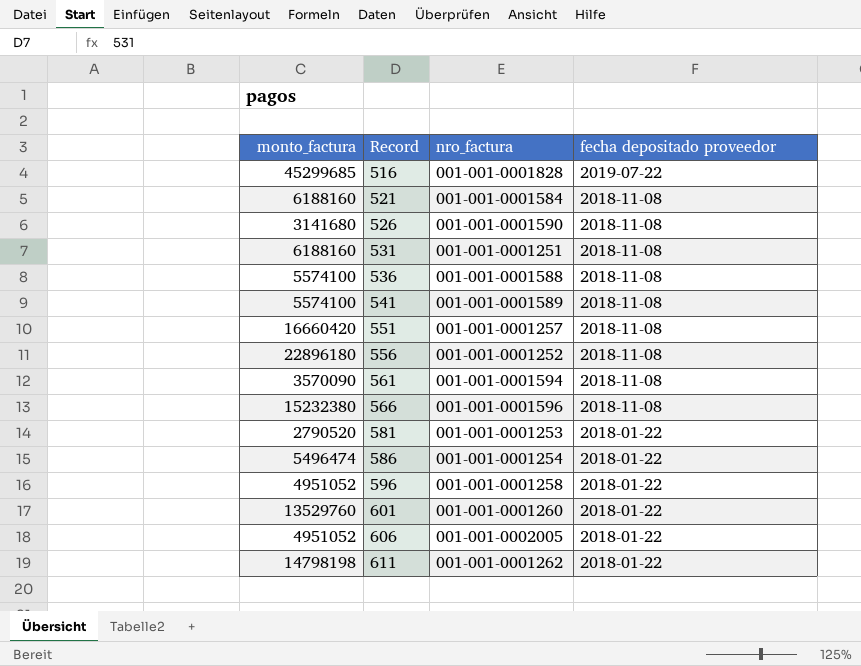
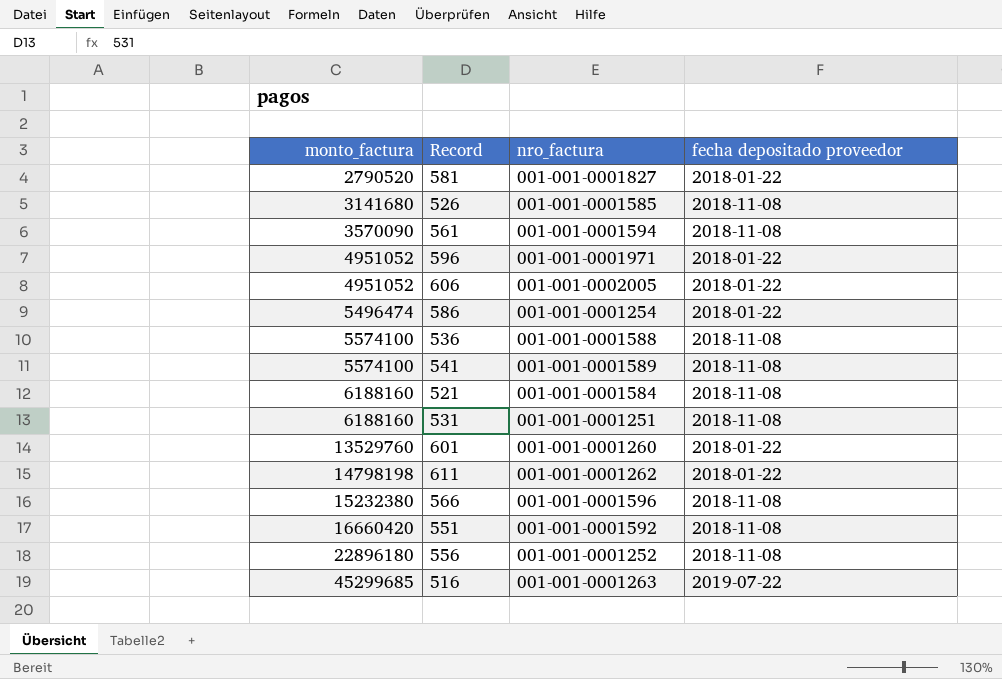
row order: Record ascending -> monto_factura ascending
581 | nro_factura: 001-001-0001253 -> 001-001-0001827
526 | nro_factura: 001-001-0001590 -> 001-001-0001585
596 | nro_factura: 001-001-0001258 -> 001-001-0001971
551 | nro_factura: 001-001-0001257 -> 001-001-0001592
516 | nro_factura: 001-001-0001828 -> 001-001-0001263

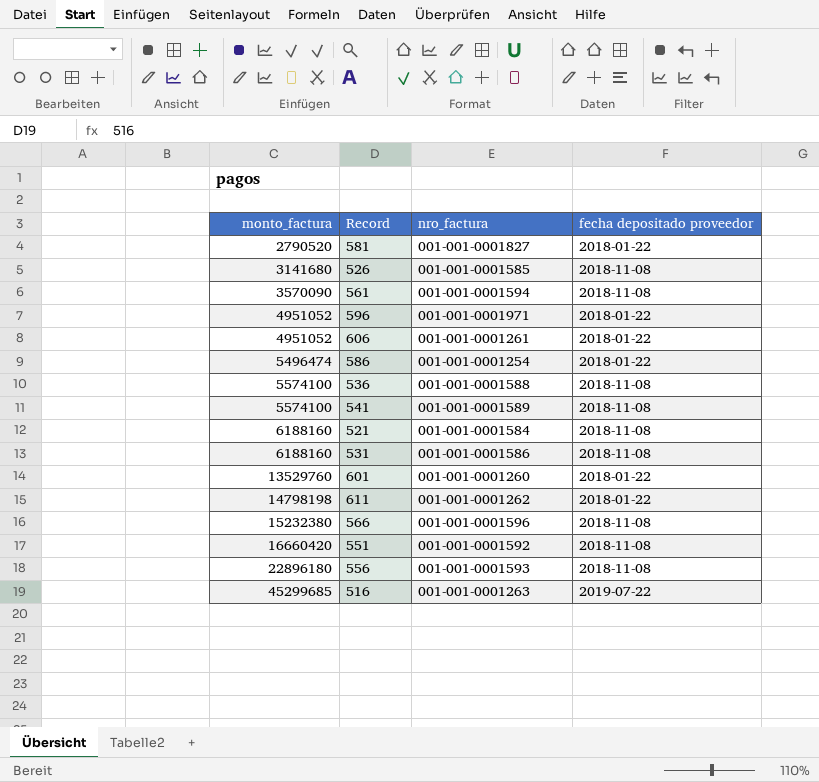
606 | nro_factura: 001-001-0002005 -> 001-001-0001261
531 | nro_factura: 001-001-0001251 -> 001-001-0001586
556 | nro_factura: 001-001-0001252 -> 001-001-0001593

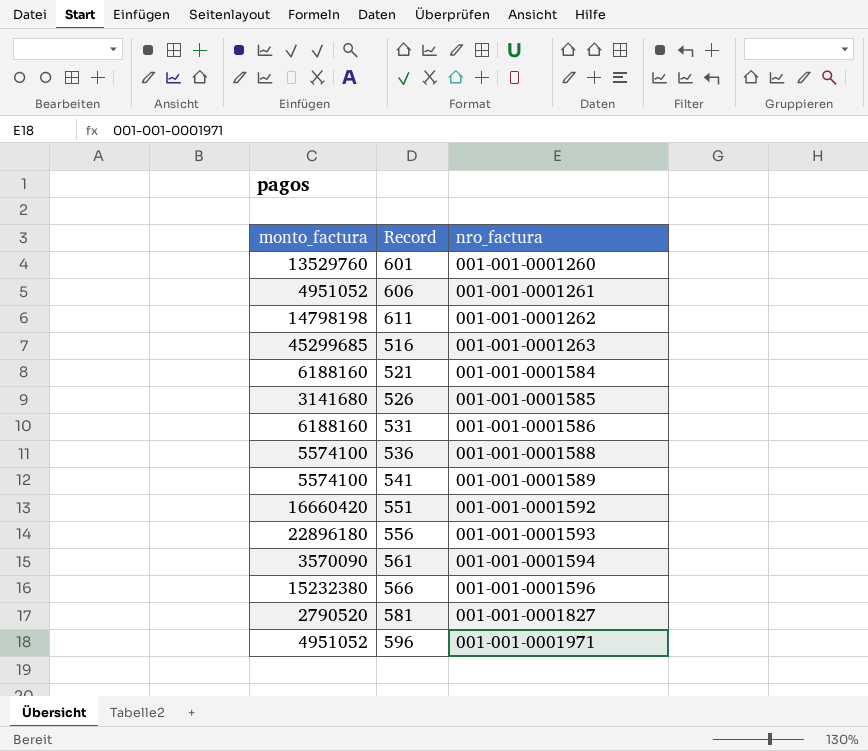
row order: monto_factura ascending -> nro_factura ascending
column fecha depositado proveedor | position: 4 -> none
row 586: 5496474 | 001-001-0001254 | 2018-01-22 -> none

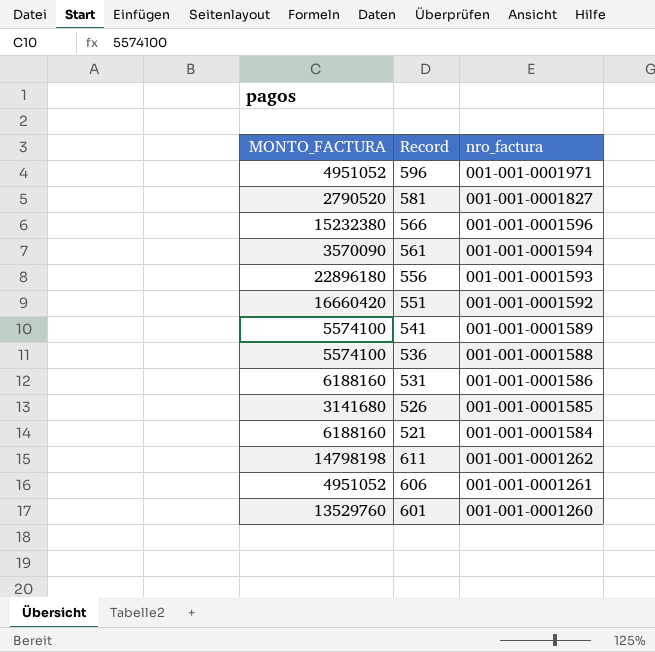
row order: nro_factura ascending -> nro_factura descending
column name: monto_factura -> MONTO_FACTURA
row 516: 45299685 | 001-001-0001263 -> none

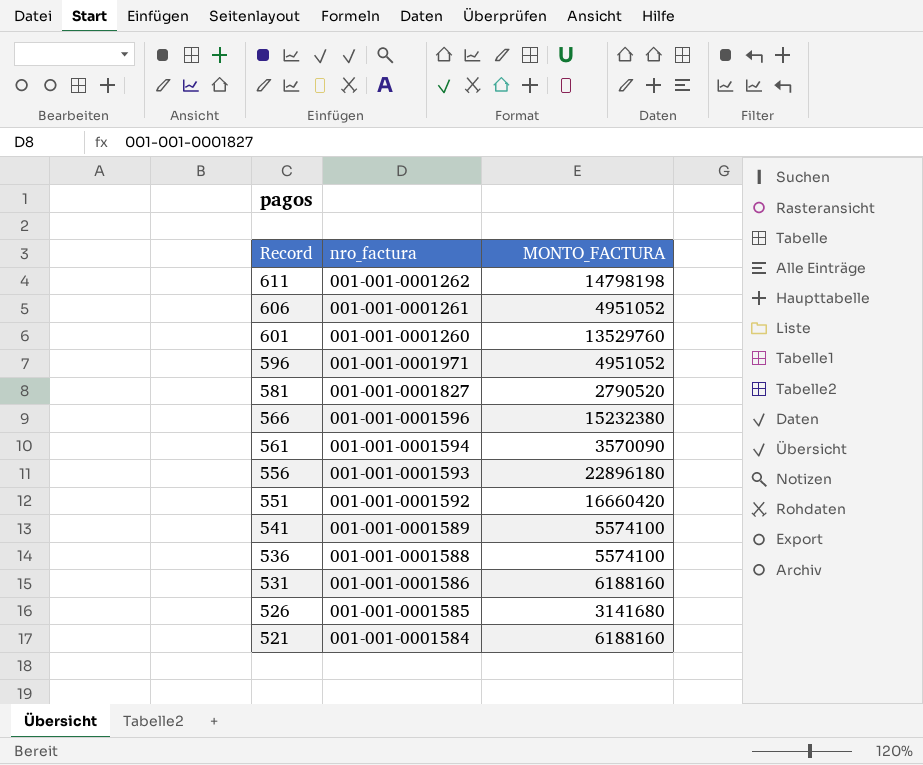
row order: nro_factura descending -> Record descending
column MONTO_FACTURA | position: 1 -> 3

